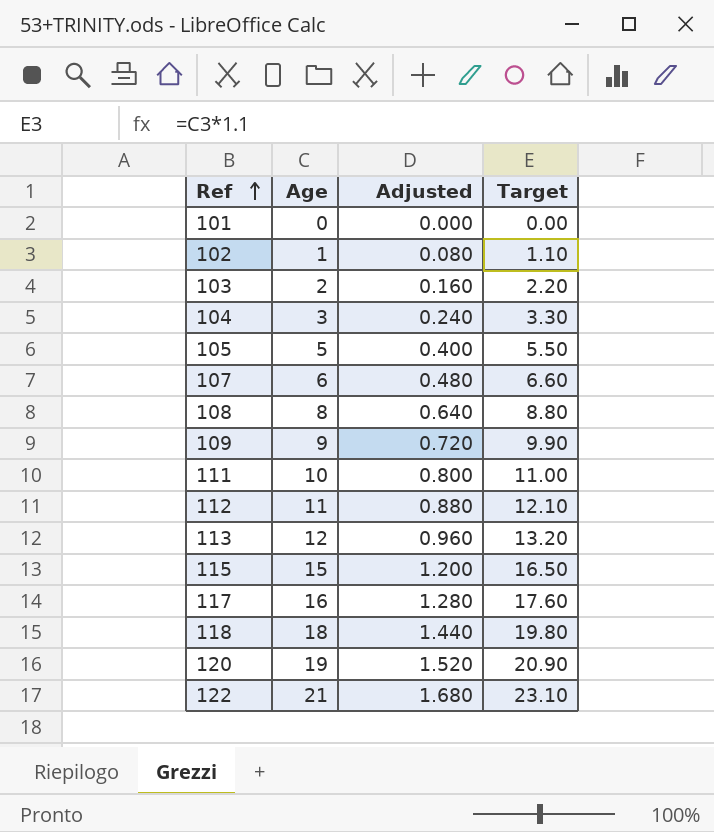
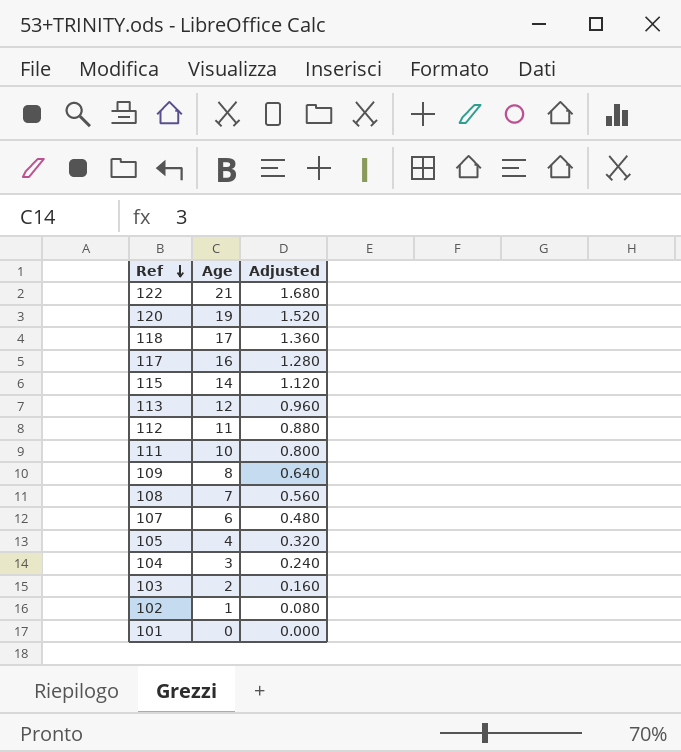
row order: Ref ascending -> Ref descending
column Target | formula: [Age] * 1.1 -> none
118 | Age: 18 -> 17
118 | Adjusted: 1.440 -> 1.360
115 | Age: 15 -> 14
115 | Adjusted: 1.200 -> 1.120
109 | Age: 9 -> 8
109 | Adjusted: 0.720 -> 0.640
108 | Age: 8 -> 7
108 | Adjusted: 0.640 -> 0.560
105 | Age: 5 -> 4
105 | Adjusted: 0.400 -> 0.320

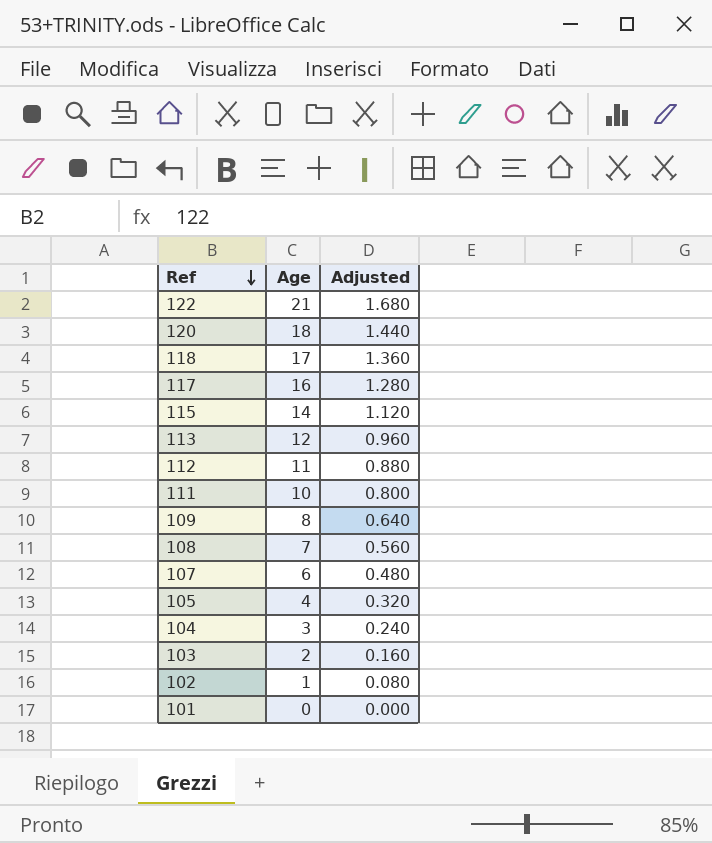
120 | Age: 19 -> 18
120 | Adjusted: 1.520 -> 1.440

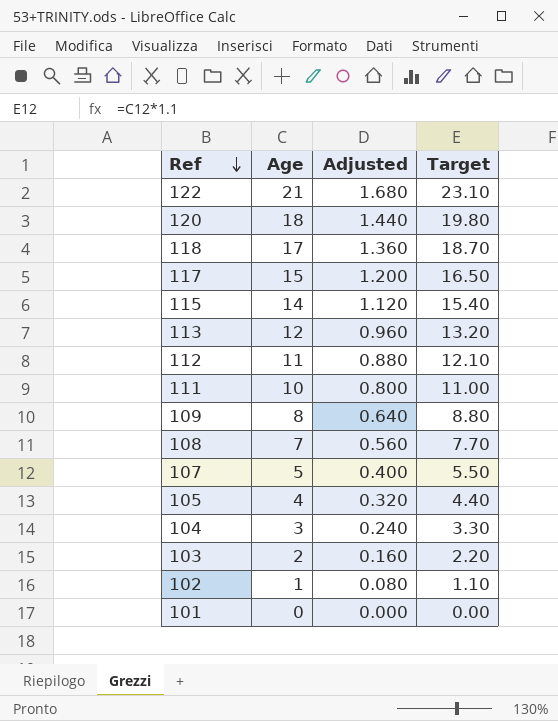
column Target | formula: none -> [Age] * 1.1
117 | Age: 16 -> 15
117 | Adjusted: 1.280 -> 1.200
107 | Age: 6 -> 5
107 | Adjusted: 0.480 -> 0.400

